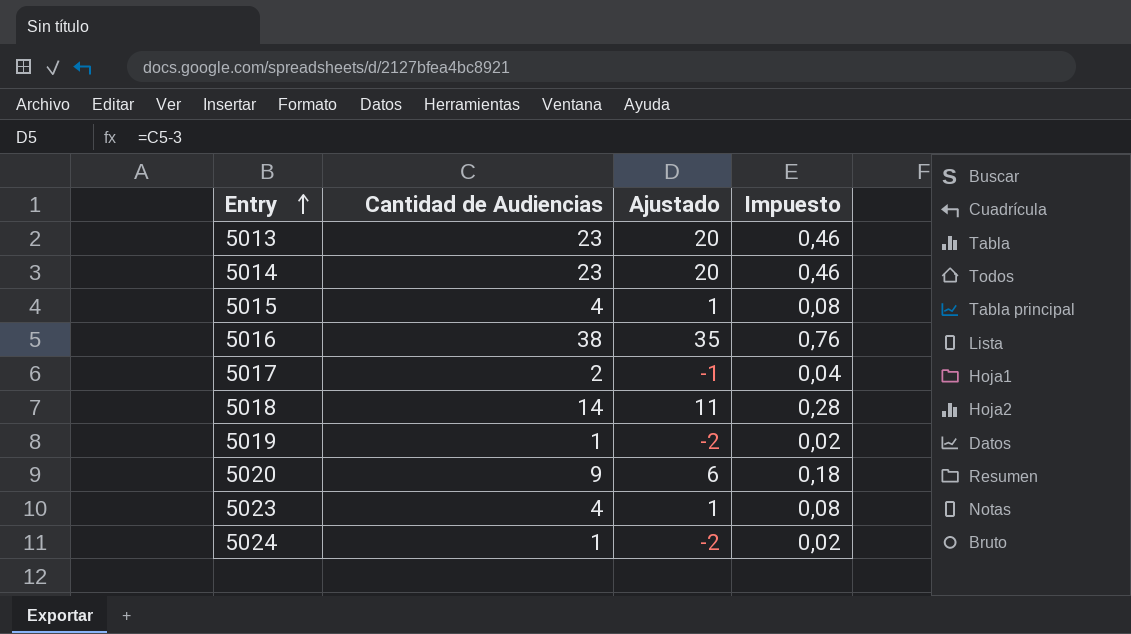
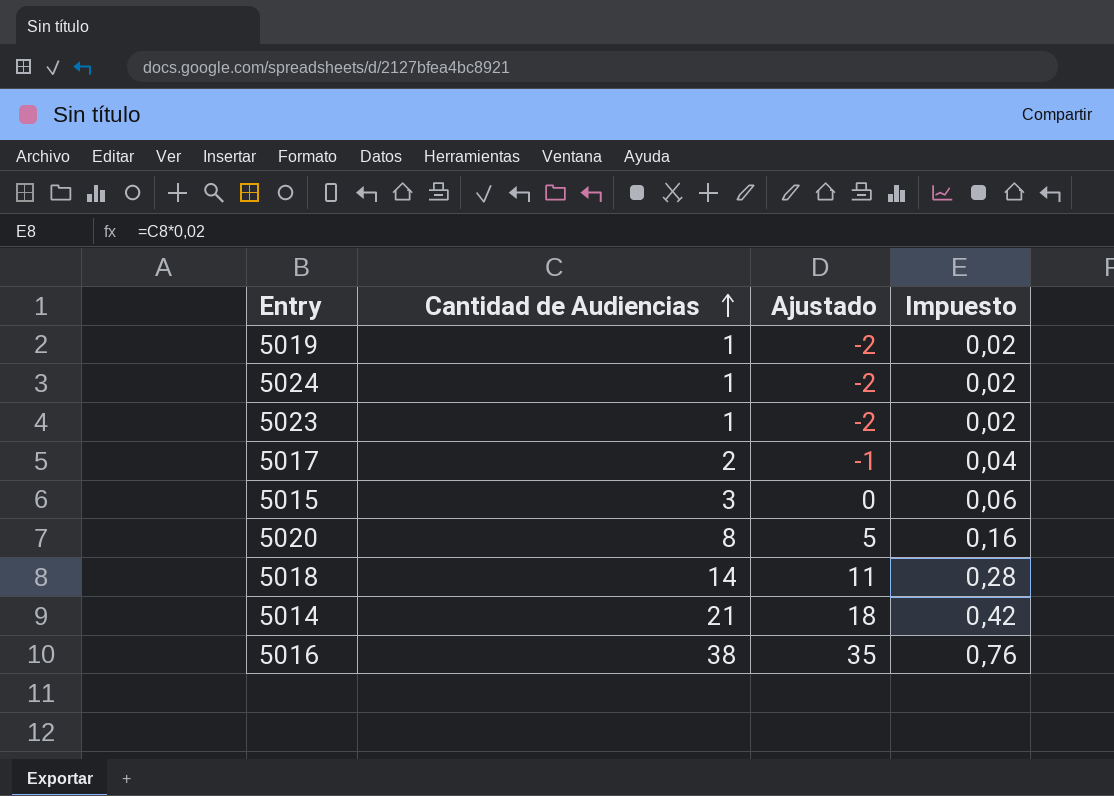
row order: Entry ascending -> Cantidad de Audiencias ascending
row 5013: 23 | 20 | 0,46 -> none
5023 | Cantidad de Audiencias: 4 -> 1
5023 | Ajustado: 1 -> -2
5023 | Impuesto: 0,08 -> 0,02
5015 | Cantidad de Audiencias: 4 -> 3
5015 | Ajustado: 1 -> 0
5015 | Impuesto: 0,08 -> 0,06
5020 | Cantidad de Audiencias: 9 -> 8
5020 | Ajustado: 6 -> 5
5020 | Impuesto: 0,18 -> 0,16
5014 | Cantidad de Audiencias: 23 -> 21
5014 | Ajustado: 20 -> 18
5014 | Impuesto: 0,46 -> 0,42

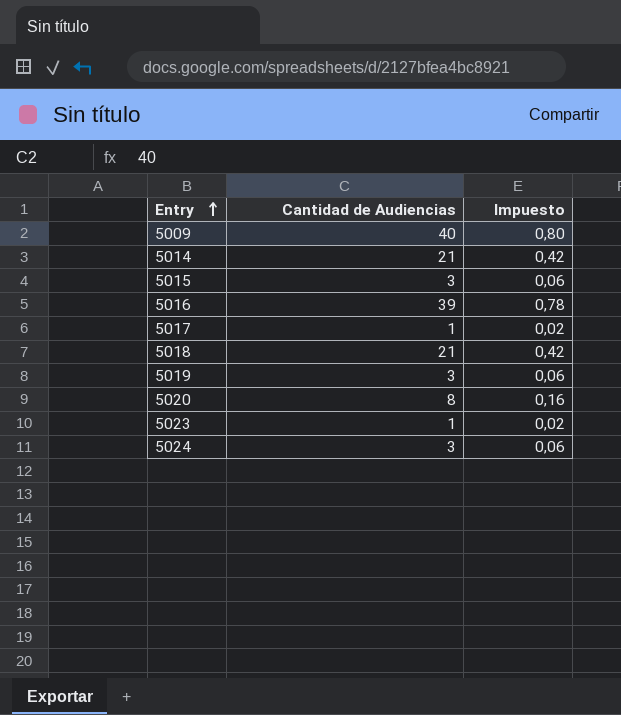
row order: Cantidad de Audiencias ascending -> Entry ascending
column Ajustado | formula: [Cantidad de Audiencias] - 3 -> none
row 5009: none -> 40 | 0,80
5016 | Cantidad de Audiencias: 38 -> 39
5016 | Impuesto: 0,76 -> 0,78
5017 | Cantidad de Audiencias: 2 -> 1
5017 | Impuesto: 0,04 -> 0,02
5018 | Cantidad de Audiencias: 14 -> 21
5018 | Impuesto: 0,28 -> 0,42
5019 | Cantidad de Audiencias: 1 -> 3
5019 | Impuesto: 0,02 -> 0,06
5024 | Cantidad de Audiencias: 1 -> 3
5024 | Impuesto: 0,02 -> 0,06

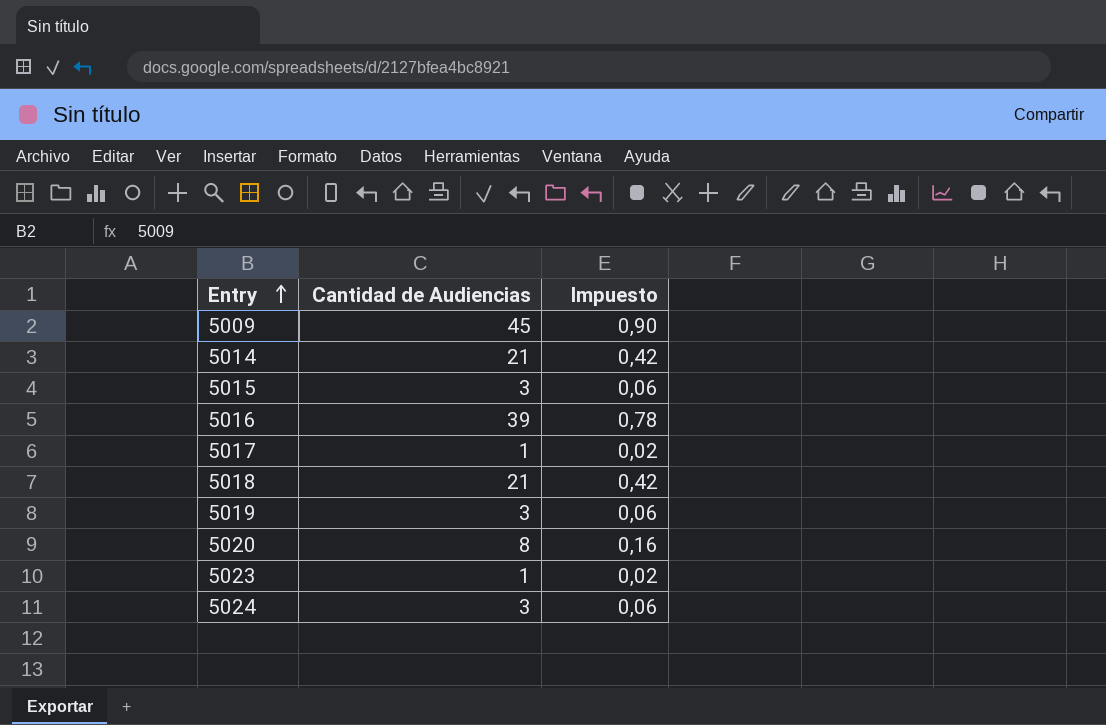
5009 | Cantidad de Audiencias: 40 -> 45
5009 | Impuesto: 0,80 -> 0,90

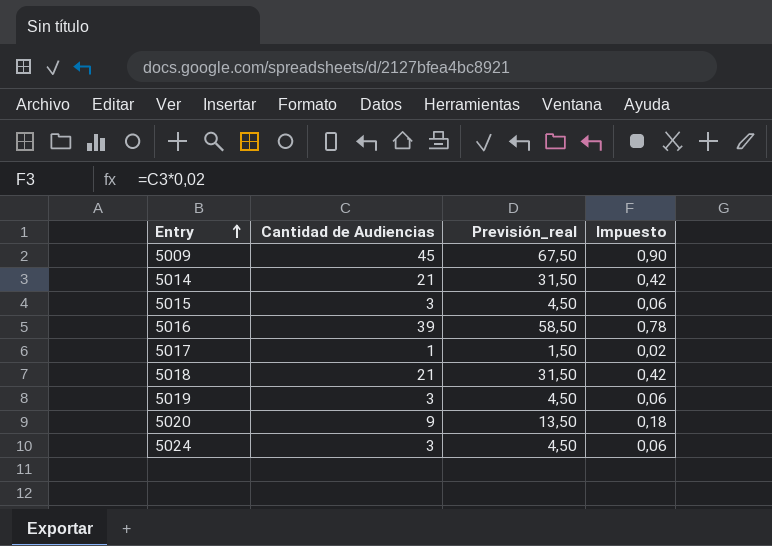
column Previsión_real | formula: none -> [Cantidad de Audiencias] * 1,5
row 5023: 1 | 0,02 -> none
5020 | Cantidad de Audiencias: 8 -> 9
5020 | Impuesto: 0,16 -> 0,18

